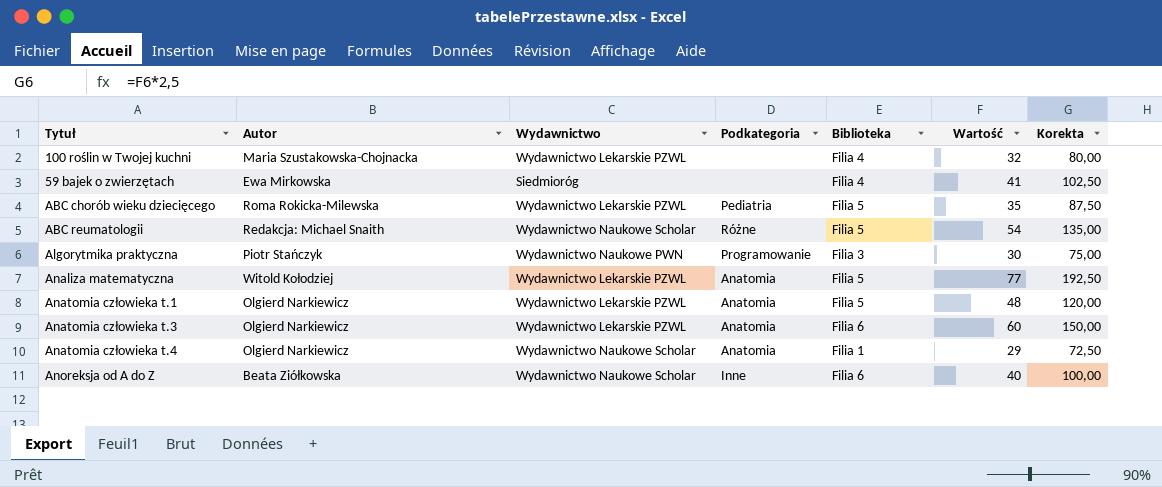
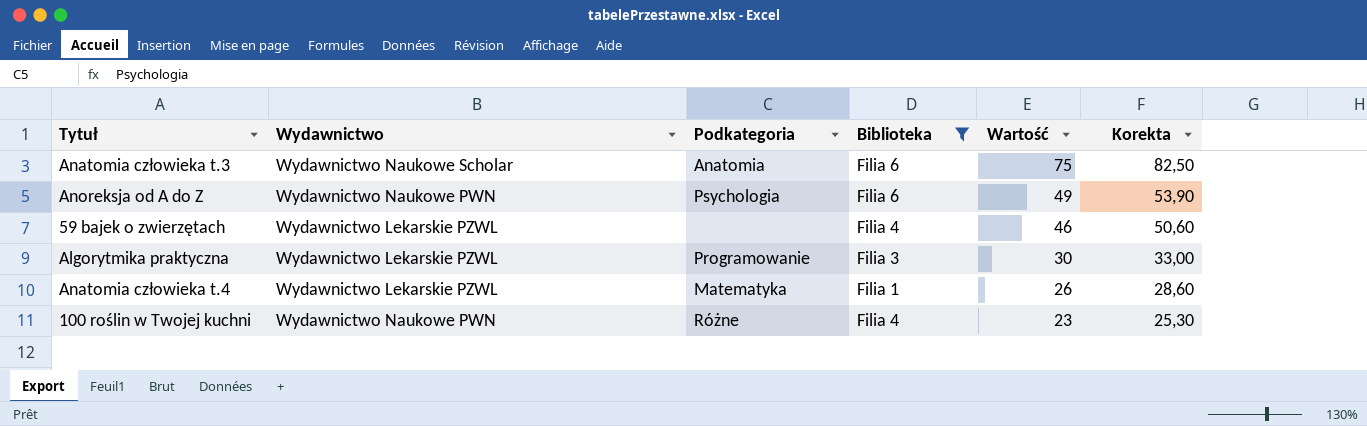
filter: none -> Biblioteka != Filia 5
row order: none -> Wartość descending
column Autor | position: 2 -> none
column Korekta | formula: [Wartość] * 2,5 -> [Wartość] * 1,1
Anatomia człowieka t.3 | Wydawnictwo: Wydawnictwo Lekarskie PZWL -> Wydawnictwo Naukowe Scholar
Anatomia człowieka t.3 | Wartość: 60 -> 75
Anoreksja od A do Z | Wydawnictwo: Wydawnictwo Naukowe Scholar -> Wydawnictwo Naukowe PWN
Anoreksja od A do Z | Podkategoria: Inne -> Psychologia
Anoreksja od A do Z | Wartość: 40 -> 49
59 bajek o zwierzętach | Wydawnictwo: Siedmioróg -> Wydawnictwo Lekarskie PZWL
59 bajek o zwierzętach | Wartość: 41 -> 46
Algorytmika praktyczna | Wydawnictwo: Wydawnictwo Naukowe PWN -> Wydawnictwo Lekarskie PZWL
Anatomia człowieka t.4 | Wydawnictwo: Wydawnictwo Naukowe Scholar -> Wydawnictwo Lekarskie PZWL
Anatomia człowieka t.4 | Podkategoria: Anatomia -> Matematyka
Anatomia człowieka t.4 | Wartość: 29 -> 26
100 roślin w Twojej kuchni | Wydawnictwo: Wydawnictwo Lekarskie PZWL -> Wydawnictwo Naukowe PWN
100 roślin w Twojej kuchni | Podkategoria: none -> Różne
100 roślin w Twojej kuchni | Wartość: 32 -> 23

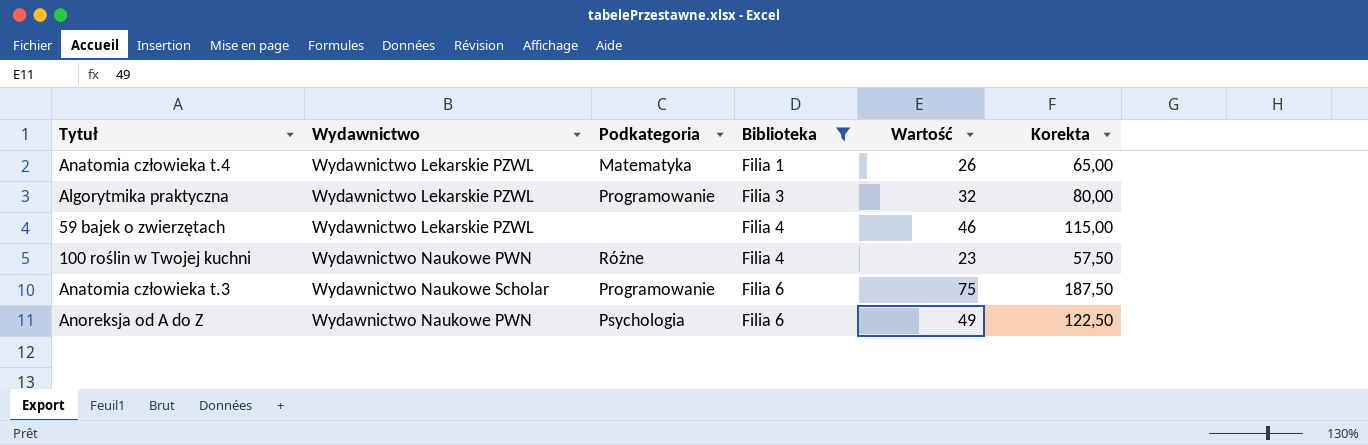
row order: Wartość descending -> Biblioteka ascending
column Korekta | formula: [Wartość] * 1,1 -> [Wartość] * 2,5
Algorytmika praktyczna | Wartość: 30 -> 32
Anatomia człowieka t.3 | Podkategoria: Anatomia -> Programowanie

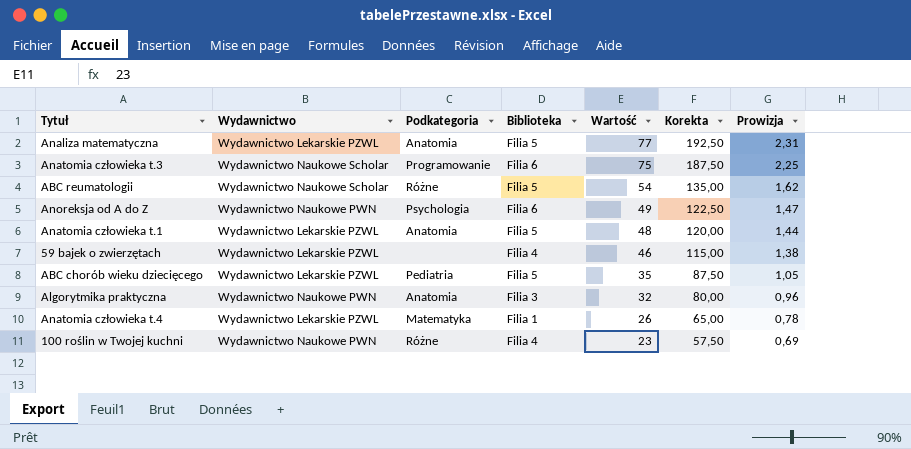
filter: Biblioteka != Filia 5 -> none
row order: Biblioteka ascending -> Wartość descending
column Prowizja | formula: none -> [Wartość] * 0,03
Algorytmika praktyczna | Wydawnictwo: Wydawnictwo Lekarskie PZWL -> Wydawnictwo Naukowe PWN
Algorytmika praktyczna | Podkategoria: Programowanie -> Anatomia

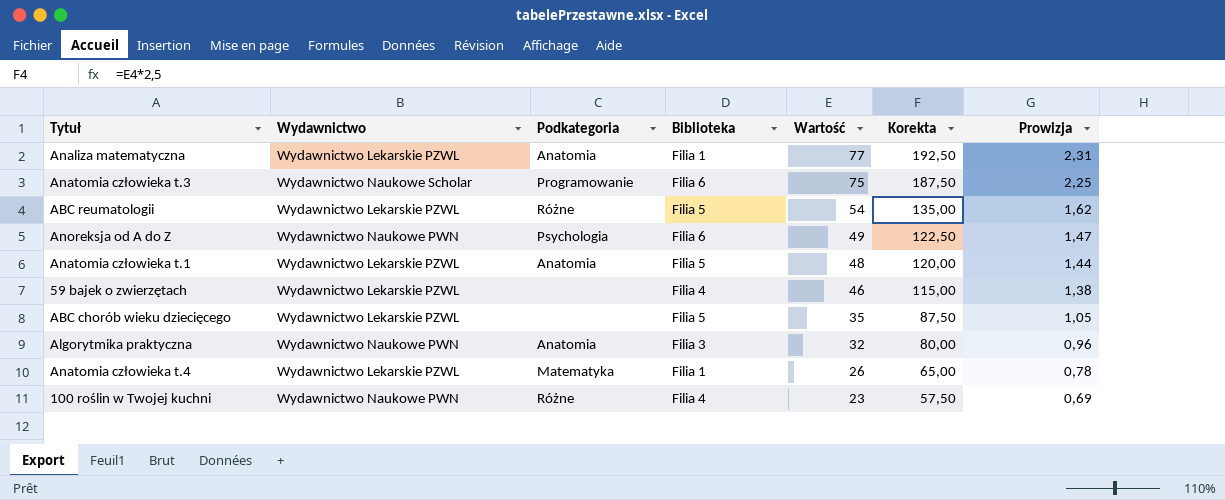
Analiza matematyczna | Biblioteka: Filia 5 -> Filia 1
ABC reumatologii | Wydawnictwo: Wydawnictwo Naukowe Scholar -> Wydawnictwo Lekarskie PZWL
ABC chorób wieku dziecięcego | Podkategoria: Pediatria -> none

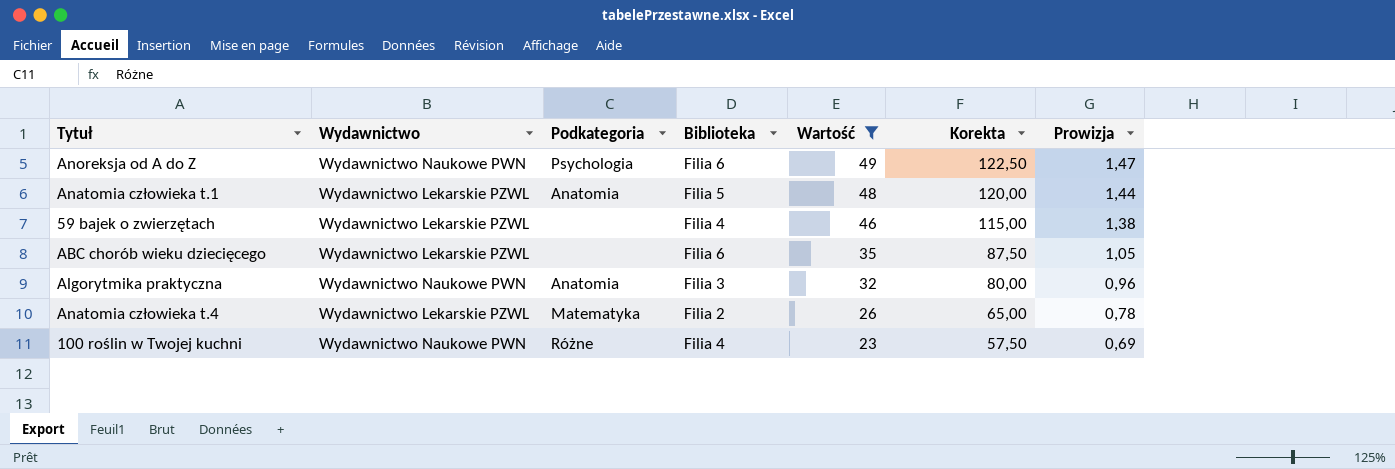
filter: none -> Wartość <= 49
ABC chorób wieku dziecięcego | Biblioteka: Filia 5 -> Filia 6
Anatomia człowieka t.4 | Biblioteka: Filia 1 -> Filia 2

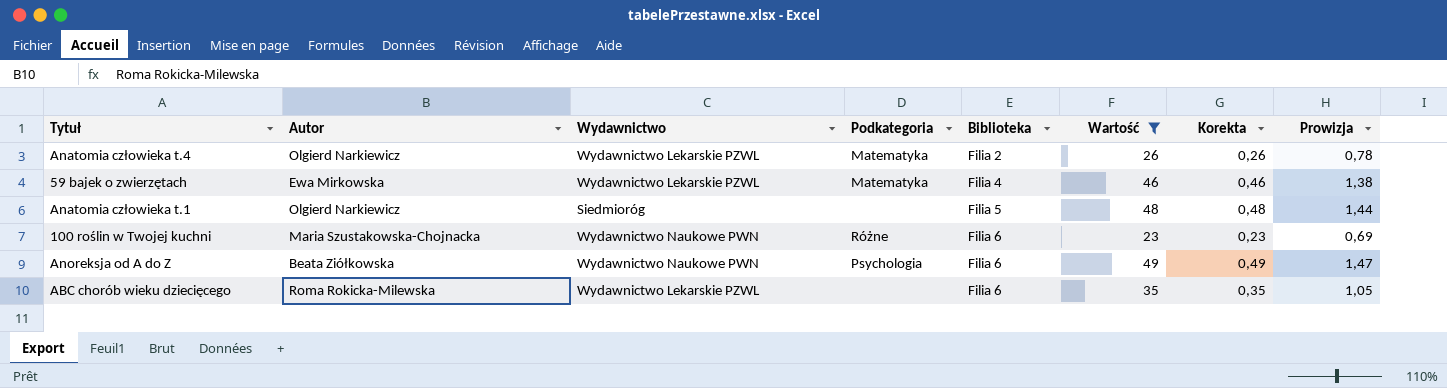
row order: Wartość descending -> Biblioteka ascending
column Autor | position: none -> 2
column Korekta | formula: [Wartość] * 2,5 -> [Wartość] * 0,01
row Algorytmika praktyczna: Wydawnictwo Naukowe PWN | Anatomia | Filia 3 | 32 | 80,00 | 0,96 -> none
59 bajek o zwierzętach | Podkategoria: none -> Matematyka
Anatomia człowieka t.1 | Wydawnictwo: Wydawnictwo Lekarskie PZWL -> Siedmioróg
Anatomia człowieka t.1 | Podkategoria: Anatomia -> none
100 roślin w Twojej kuchni | Biblioteka: Filia 4 -> Filia 6

